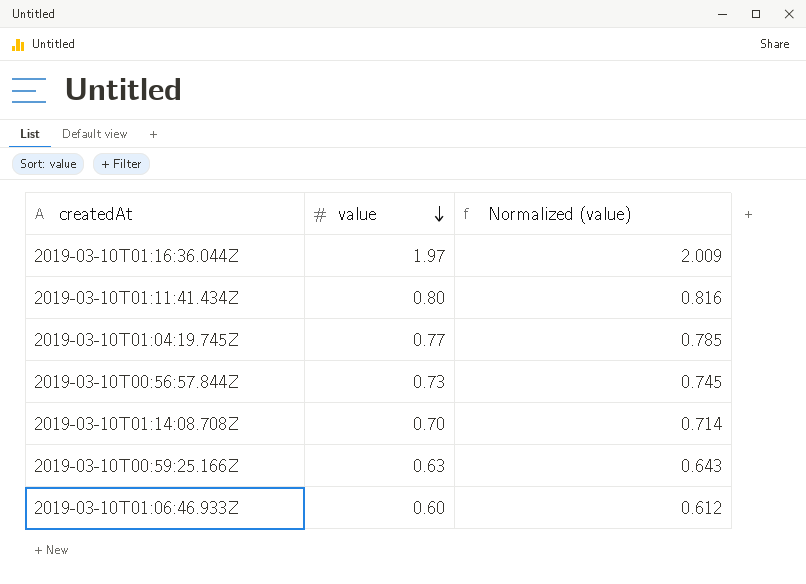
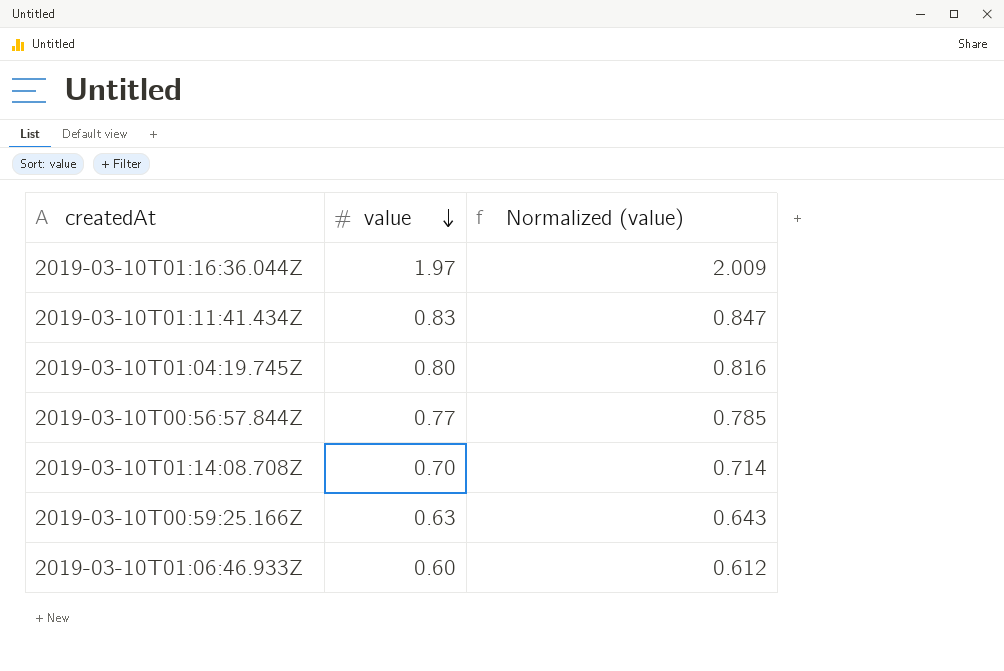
2019-03-10T01:11:41.434Z | value: 0.80 -> 0.83
2019-03-10T01:11:41.434Z | Normalized (value): 0.816 -> 0.847
2019-03-10T01:04:19.745Z | value: 0.77 -> 0.80
2019-03-10T01:04:19.745Z | Normalized (value): 0.785 -> 0.816
2019-03-10T00:56:57.844Z | value: 0.73 -> 0.77
2019-03-10T00:56:57.844Z | Normalized (value): 0.745 -> 0.785

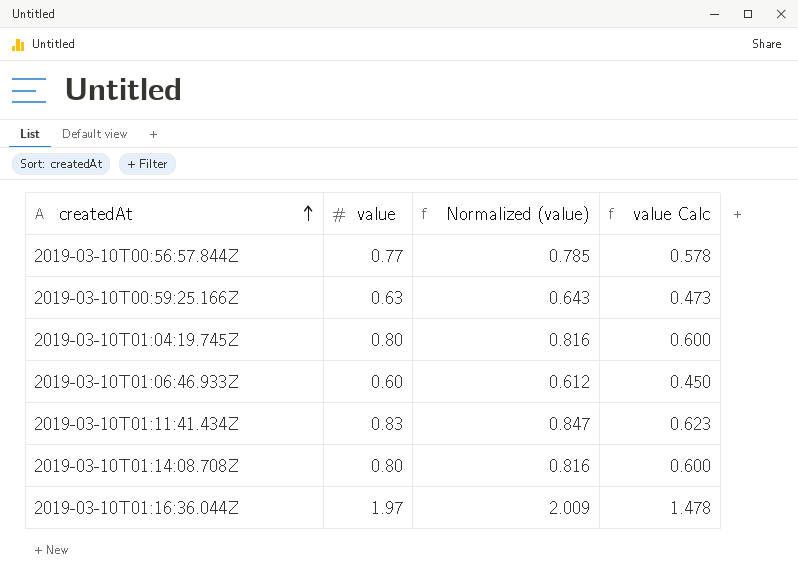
row order: value descending -> createdAt ascending
column value Calc | formula: none -> [value] * 0.75
2019-03-10T01:14:08.708Z | value: 0.70 -> 0.80
2019-03-10T01:14:08.708Z | Normalized (value): 0.714 -> 0.816

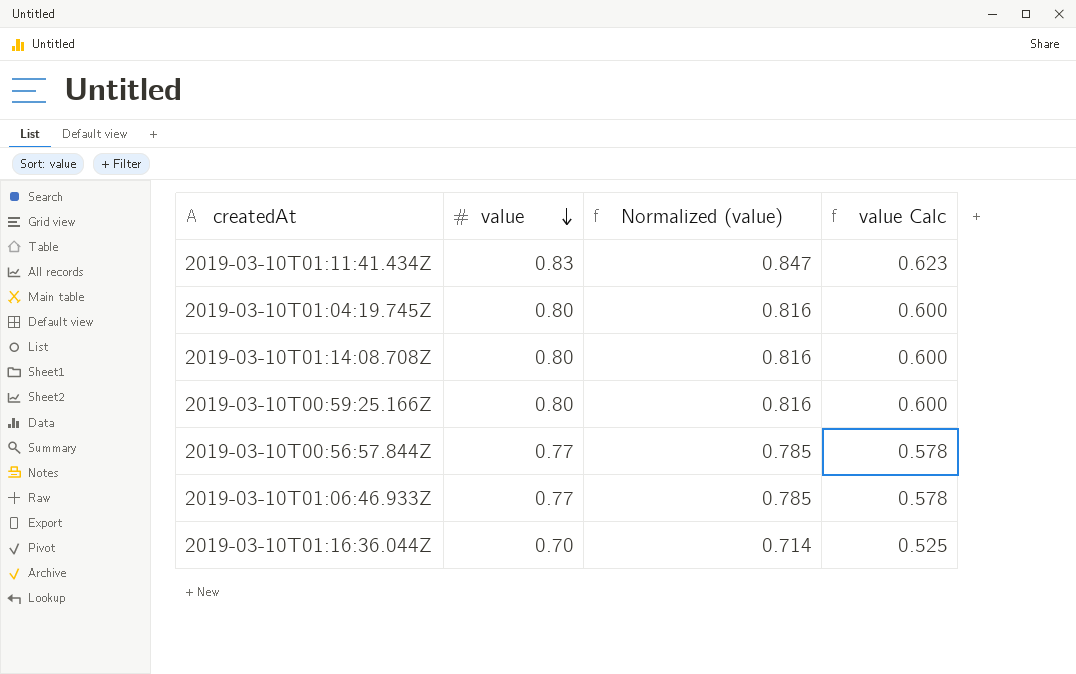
row order: createdAt ascending -> value descending
2019-03-10T00:59:25.166Z | value: 0.63 -> 0.80
2019-03-10T00:59:25.166Z | Normalized (value): 0.643 -> 0.816
2019-03-10T00:59:25.166Z | value Calc: 0.473 -> 0.600
2019-03-10T01:06:46.933Z | value: 0.60 -> 0.77
2019-03-10T01:06:46.933Z | Normalized (value): 0.612 -> 0.785
2019-03-10T01:06:46.933Z | value Calc: 0.450 -> 0.578
2019-03-10T01:16:36.044Z | value: 1.97 -> 0.70
2019-03-10T01:16:36.044Z | Normalized (value): 2.009 -> 0.714
2019-03-10T01:16:36.044Z | value Calc: 1.478 -> 0.525

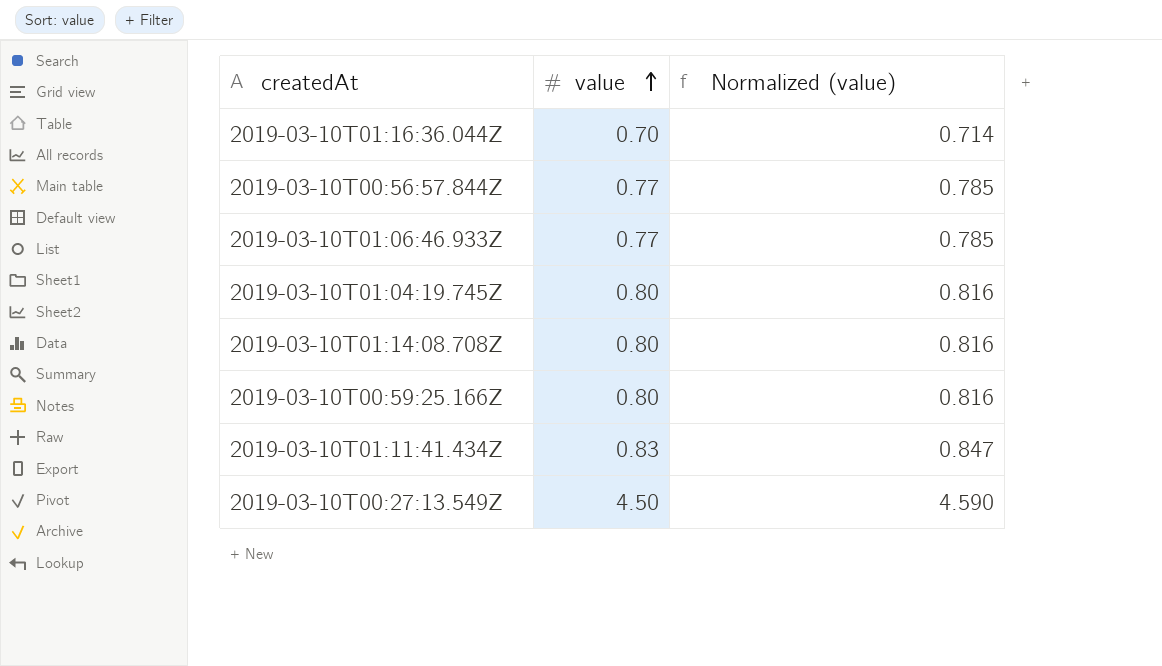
row order: value descending -> value ascending
column value Calc | formula: [value] * 0.75 -> none
row 2019-03-10T00:27:13.549Z: none -> 4.50 | 4.590

